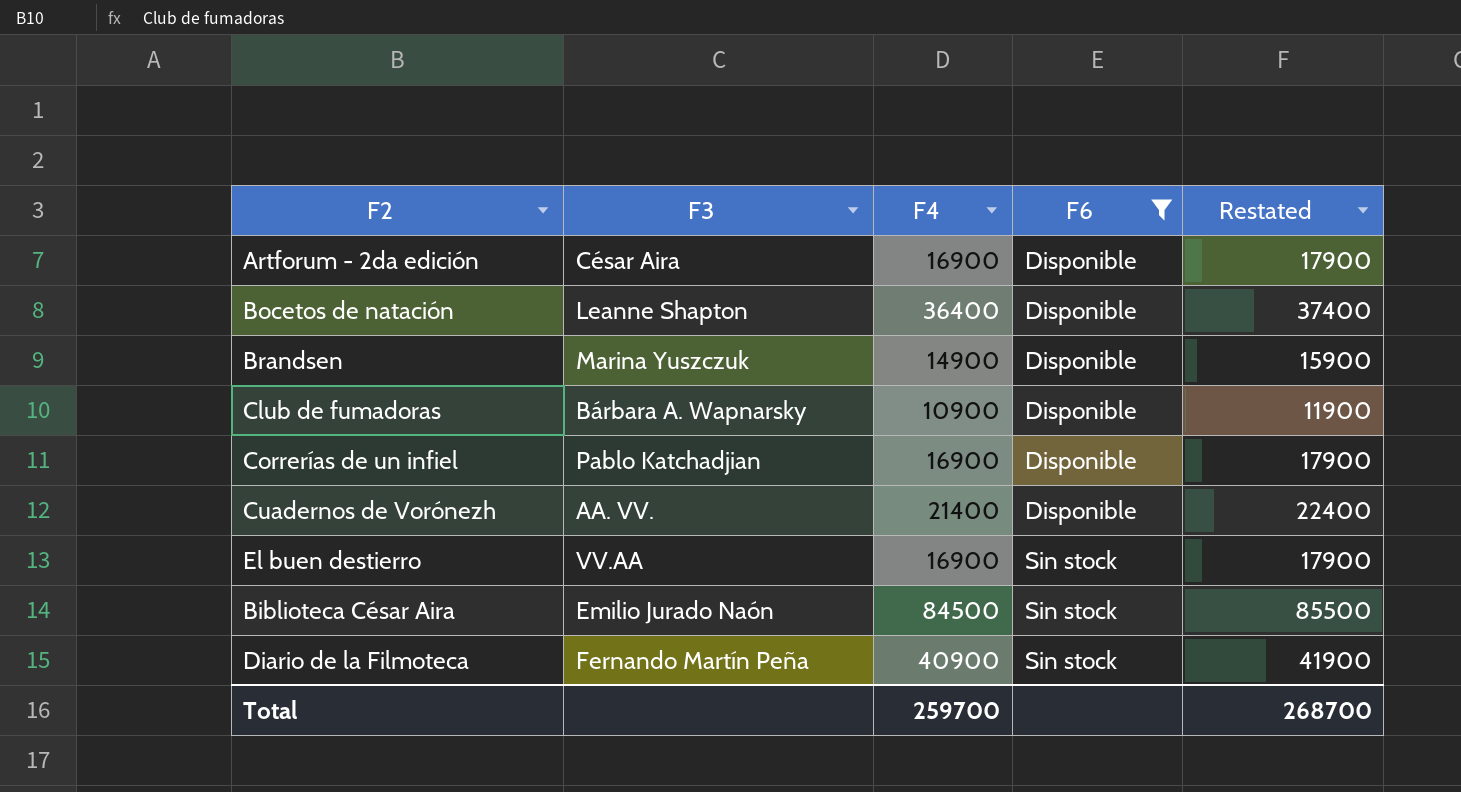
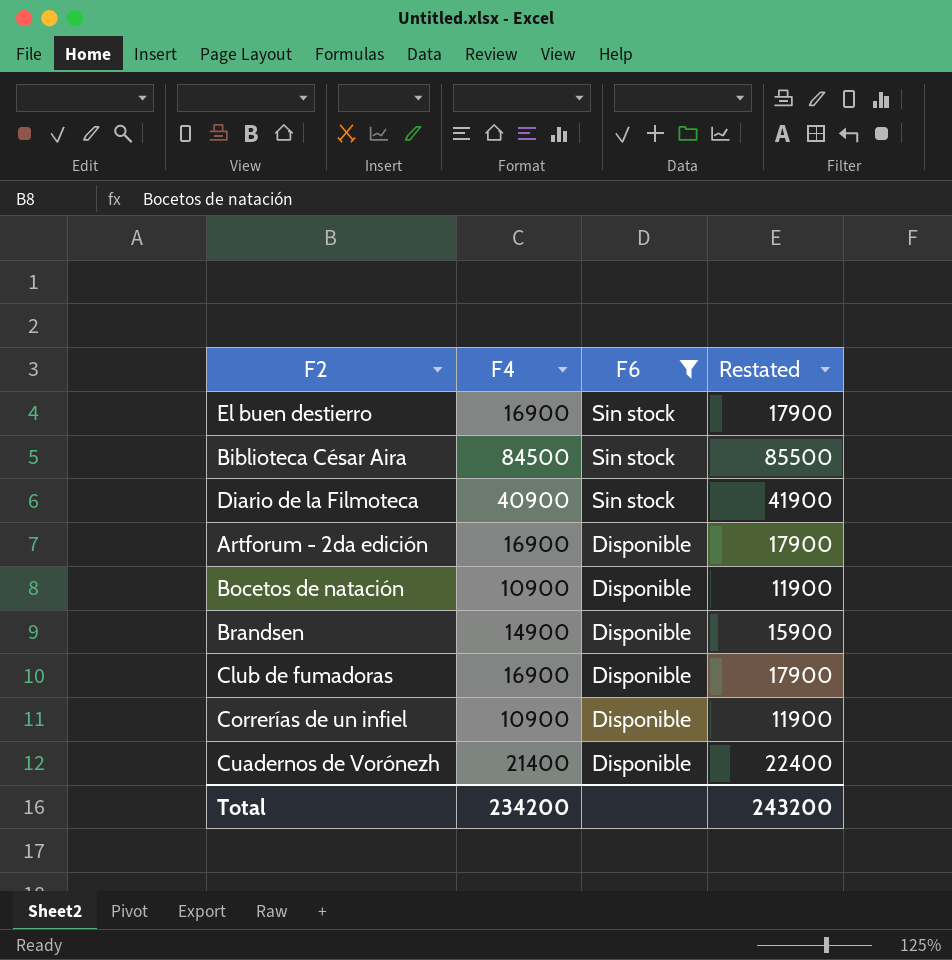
row order: F6 ascending -> F6 descending
column F3 | position: 2 -> none
Bocetos de natación | F4: 36400 -> 10900
Bocetos de natación | Restated: 37400 -> 11900
Club de fumadoras | F4: 10900 -> 16900
Club de fumadoras | Restated: 11900 -> 17900
Correrías de un infiel | F4: 16900 -> 10900
Correrías de un infiel | Restated: 17900 -> 11900
Total | F4: 259700 -> 234200
Total | Restated: 268700 -> 243200

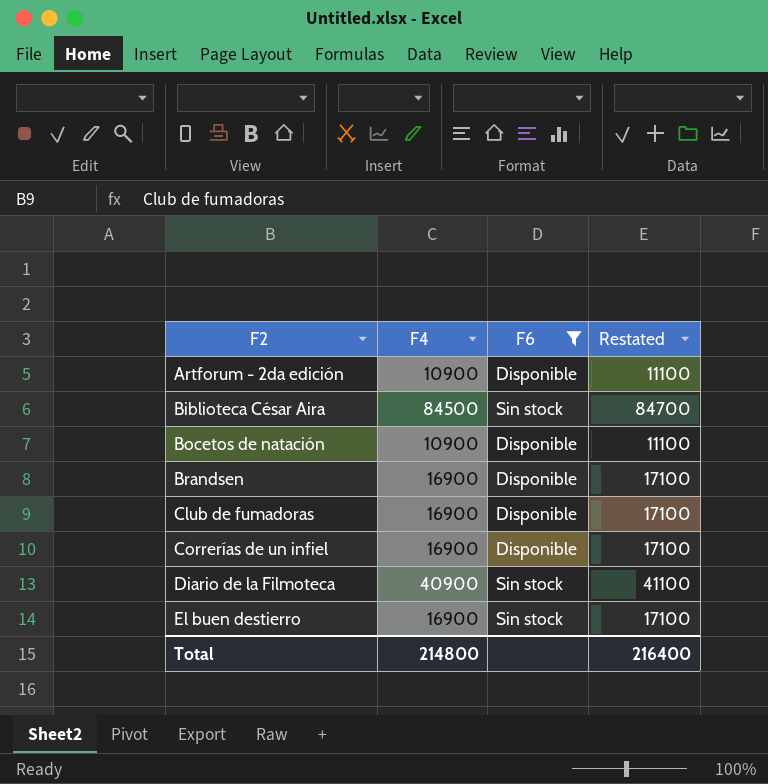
row order: F6 descending -> F2 ascending
column Restated | formula: [F4] + 1000 -> [F4] + 200
row Cuadernos de Vorónezh: 21400 | Disponible | 22400 -> none
Artforum - 2da edición | F4: 16900 -> 10900
Brandsen | F4: 14900 -> 16900
Correrías de un infiel | F4: 10900 -> 16900
Total | F4: 234200 -> 214800
Total | Restated: 243200 -> 216400

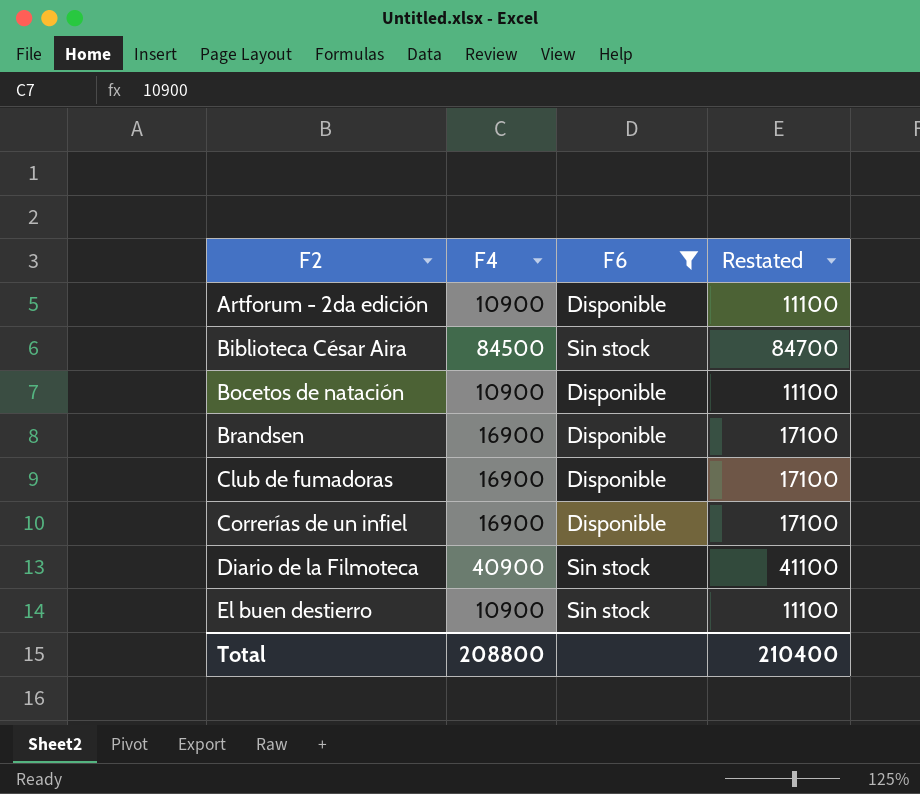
El buen destierro | F4: 16900 -> 10900
El buen destierro | Restated: 17100 -> 11100
Total | F4: 214800 -> 208800
Total | Restated: 216400 -> 210400

